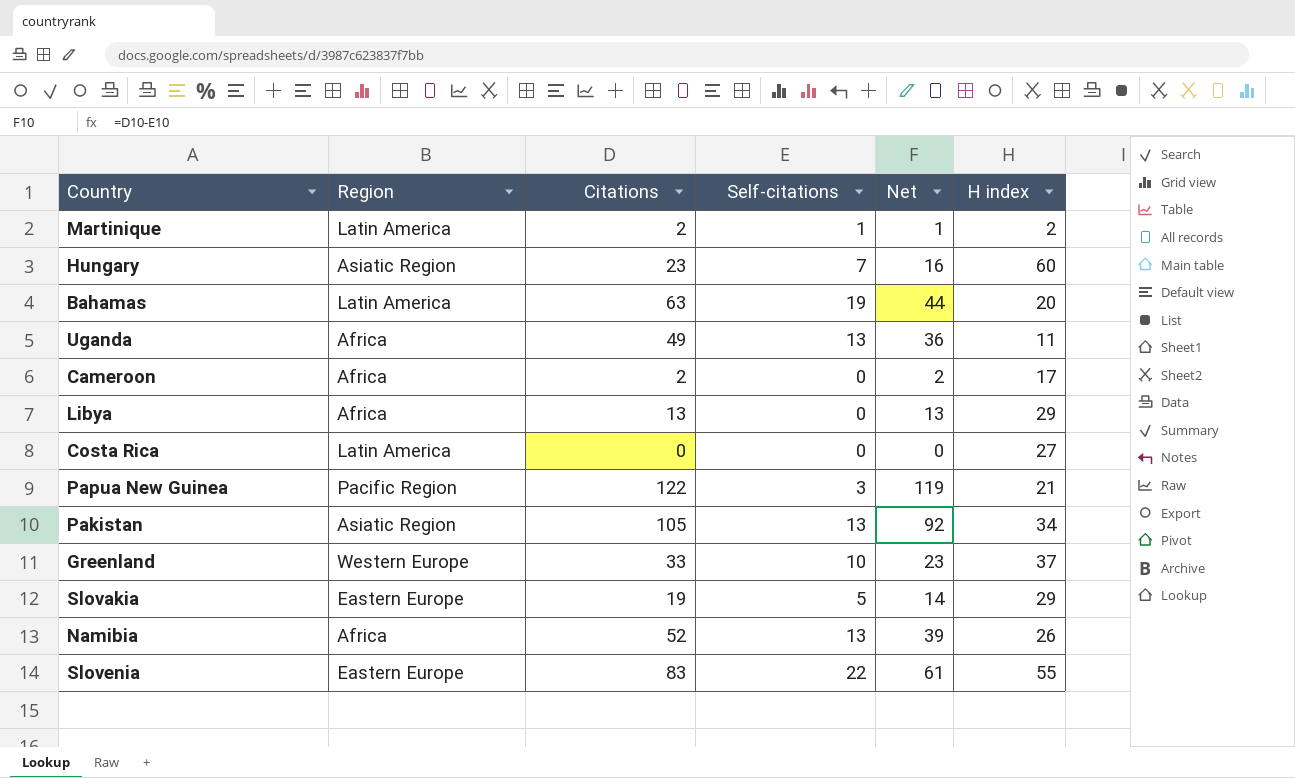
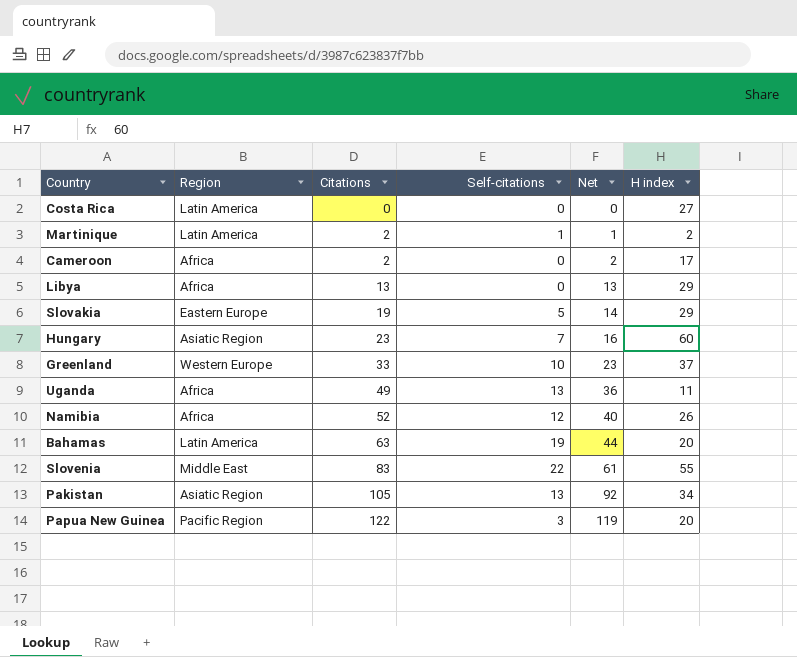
row order: none -> Citations ascending
Namibia | Self-citations: 13 -> 12
Namibia | Net: 39 -> 40
Slovenia | Region: Eastern Europe -> Middle East
Papua New Guinea | H index: 21 -> 20

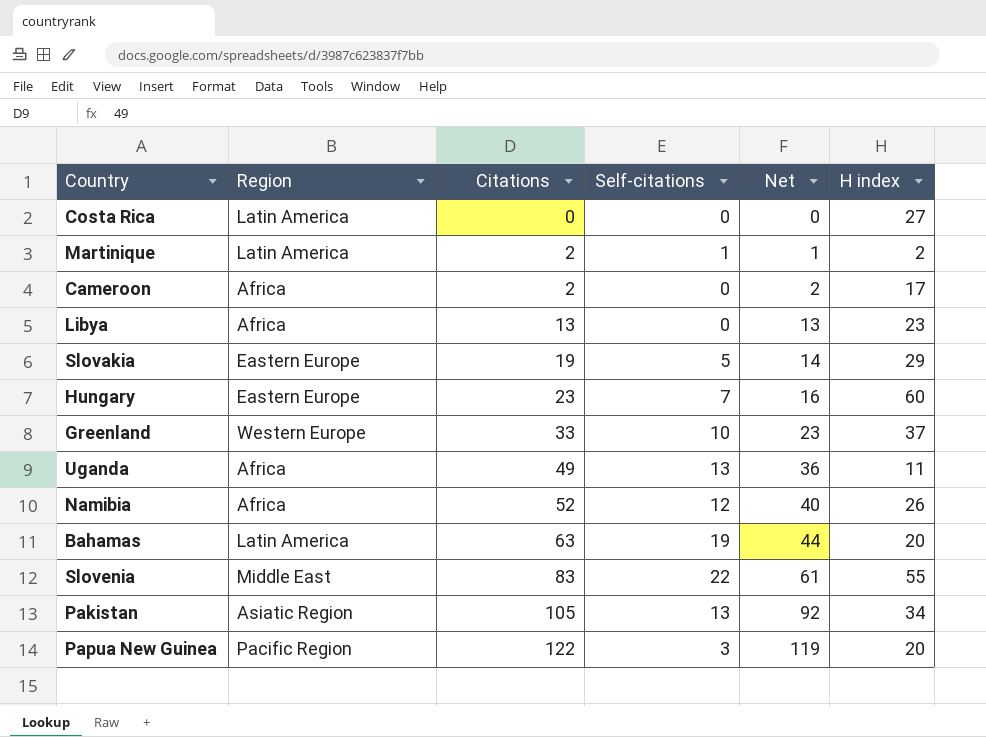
Libya | H index: 29 -> 23
Hungary | Region: Asiatic Region -> Eastern Europe

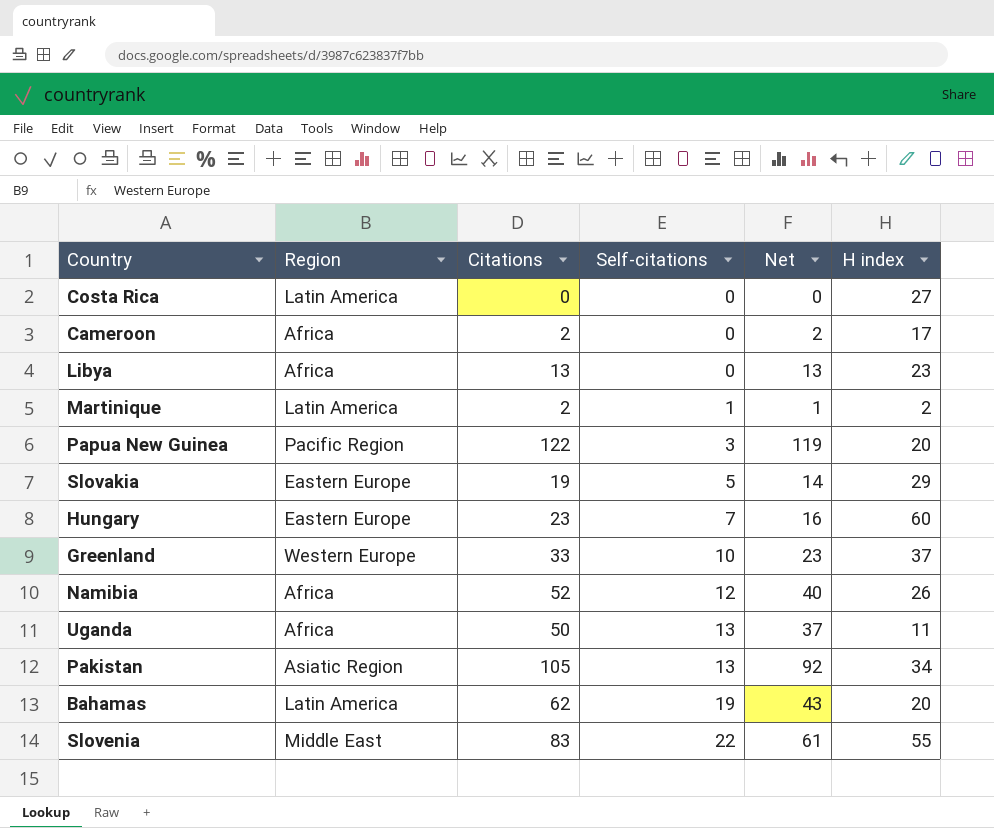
row order: Citations ascending -> Self-citations ascending
Uganda | Citations: 49 -> 50
Uganda | Net: 36 -> 37
Bahamas | Citations: 63 -> 62
Bahamas | Net: 44 -> 43

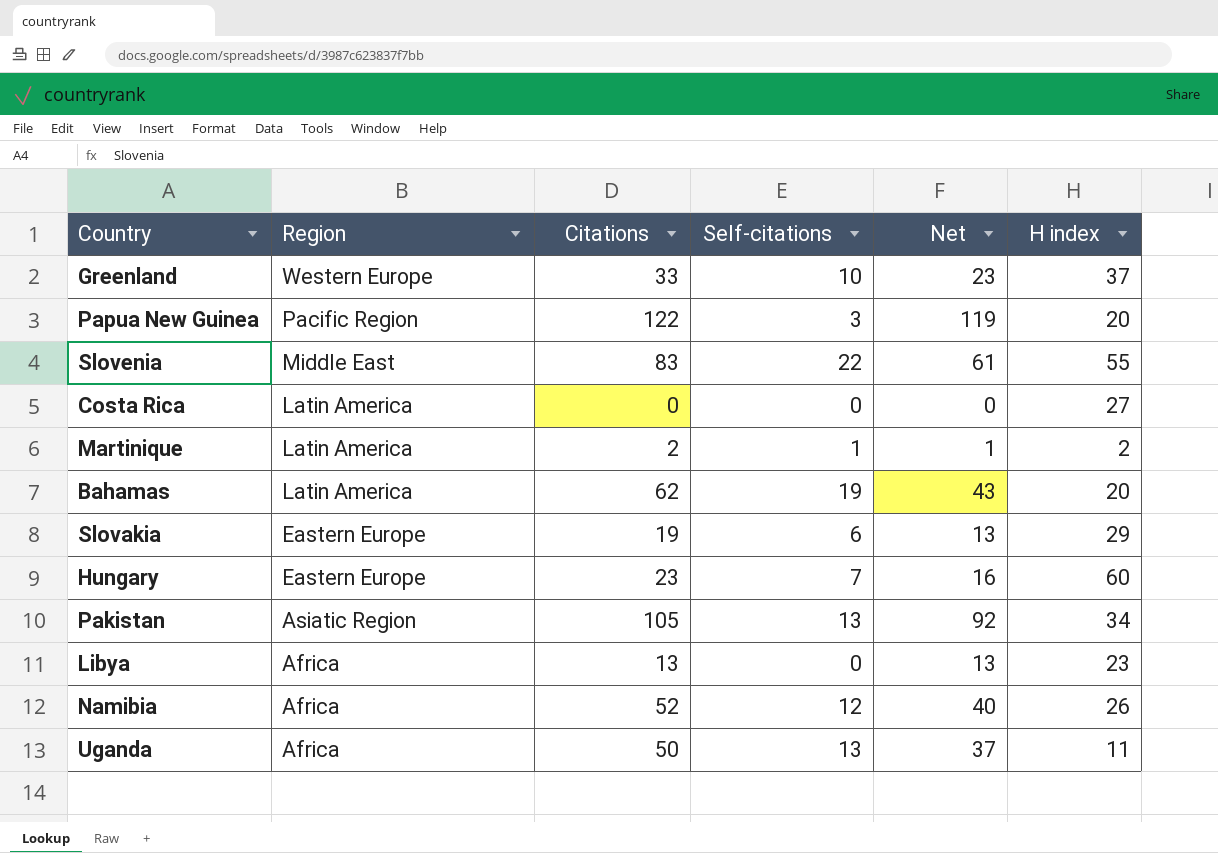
row order: Self-citations ascending -> Region descending
row Cameroon: Africa | 2 | 0 | 2 | 17 -> none
Slovakia | Self-citations: 5 -> 6
Slovakia | Net: 14 -> 13

